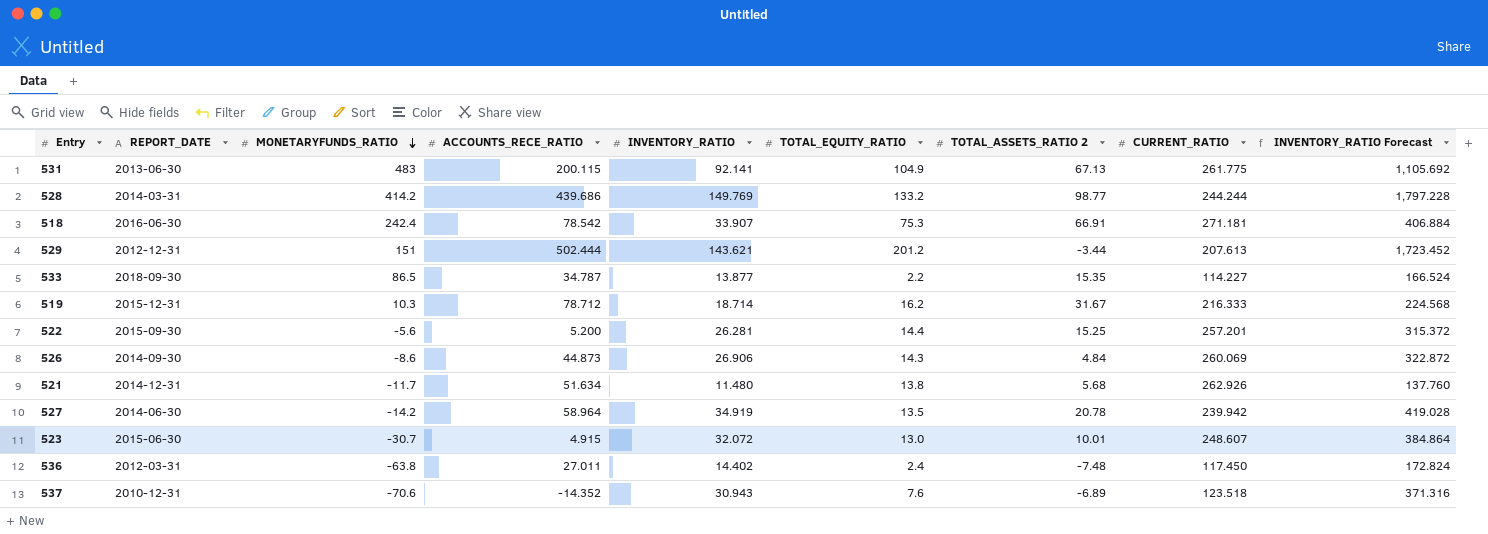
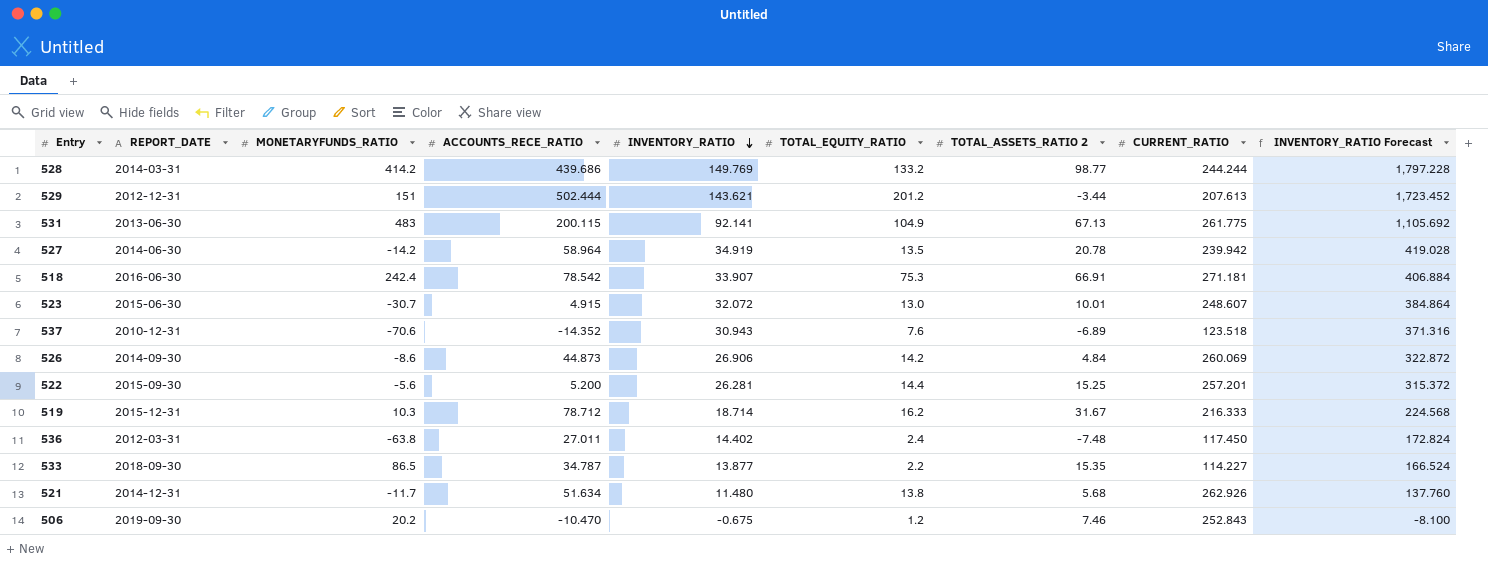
row order: MONETARYFUNDS_RATIO descending -> INVENTORY_RATIO descending
526 | TOTAL_EQUITY_RATIO: 14.3 -> 14.2
row 506: none -> 2019-09-30 | 20.2 | -10.470 | -0.675 | 1.2 | 7.46 | 252.843 | -8.100

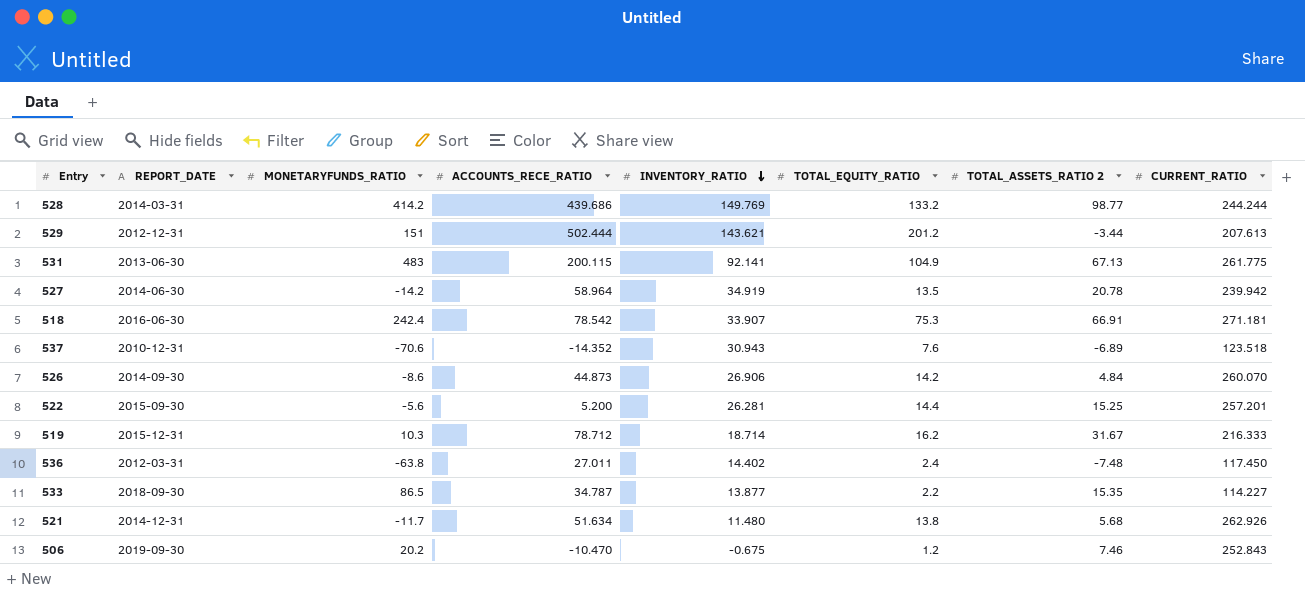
column INVENTORY_RATIO Forecast | formula: [INVENTORY_RATIO] * 12 -> none
row 523: 2015-06-30 | -30.7 | 4.915 | 32.072 | 13.0 | 10.01 | 248.607 | 384.864 -> none
526 | CURRENT_RATIO: 260.069 -> 260.070

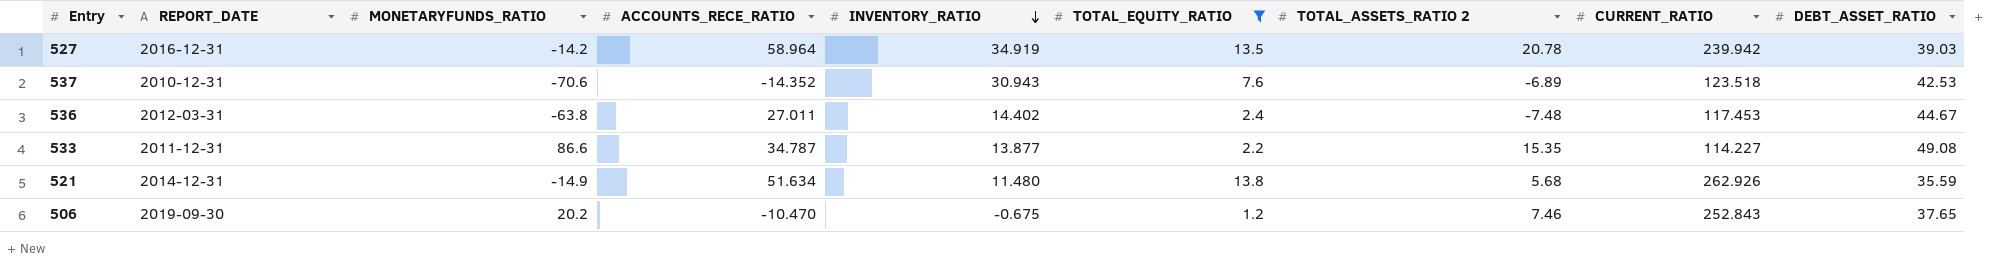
filter: none -> TOTAL_EQUITY_RATIO <= 13.8
column DEBT_ASSET_RATIO | position: none -> 9
527 | REPORT_DATE: 2014-06-30 -> 2016-12-31
536 | CURRENT_RATIO: 117.450 -> 117.453
533 | REPORT_DATE: 2018-09-30 -> 2011-12-31
533 | MONETARYFUNDS_RATIO: 86.5 -> 86.6
521 | MONETARYFUNDS_RATIO: -11.7 -> -14.9

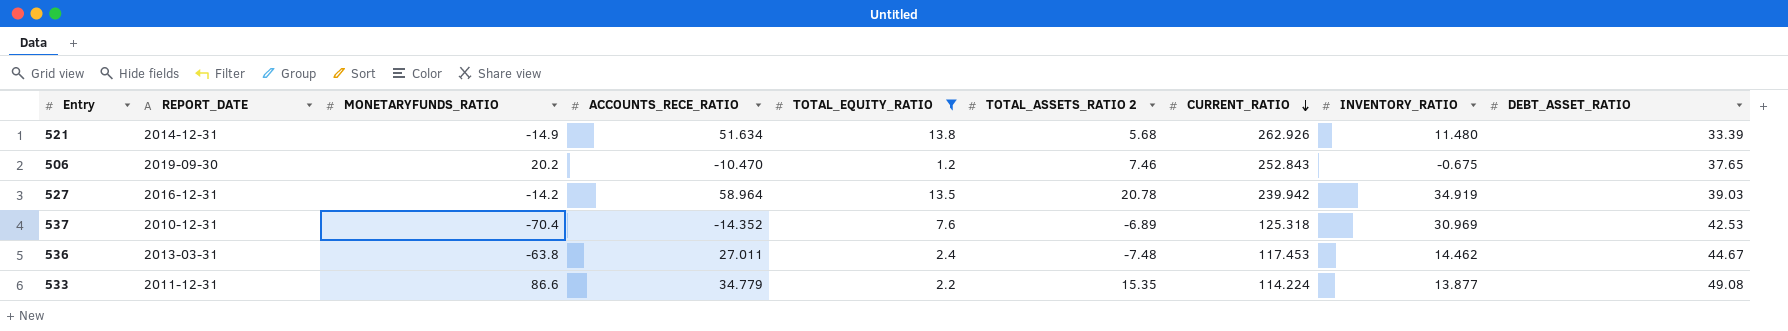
row order: INVENTORY_RATIO descending -> CURRENT_RATIO descending
column INVENTORY_RATIO | position: 5 -> 8
521 | DEBT_ASSET_RATIO: 35.59 -> 33.39
537 | MONETARYFUNDS_RATIO: -70.6 -> -70.4
537 | CURRENT_RATIO: 123.518 -> 125.318
537 | INVENTORY_RATIO: 30.943 -> 30.969
536 | REPORT_DATE: 2012-03-31 -> 2013-03-31
536 | INVENTORY_RATIO: 14.402 -> 14.462
533 | ACCOUNTS_RECE_RATIO: 34.787 -> 34.779
533 | CURRENT_RATIO: 114.227 -> 114.224

